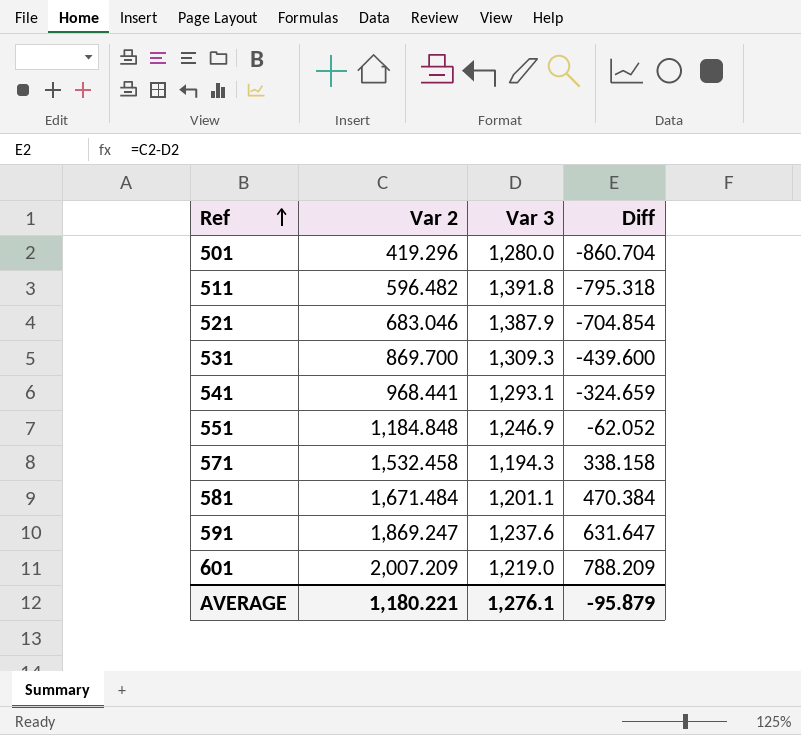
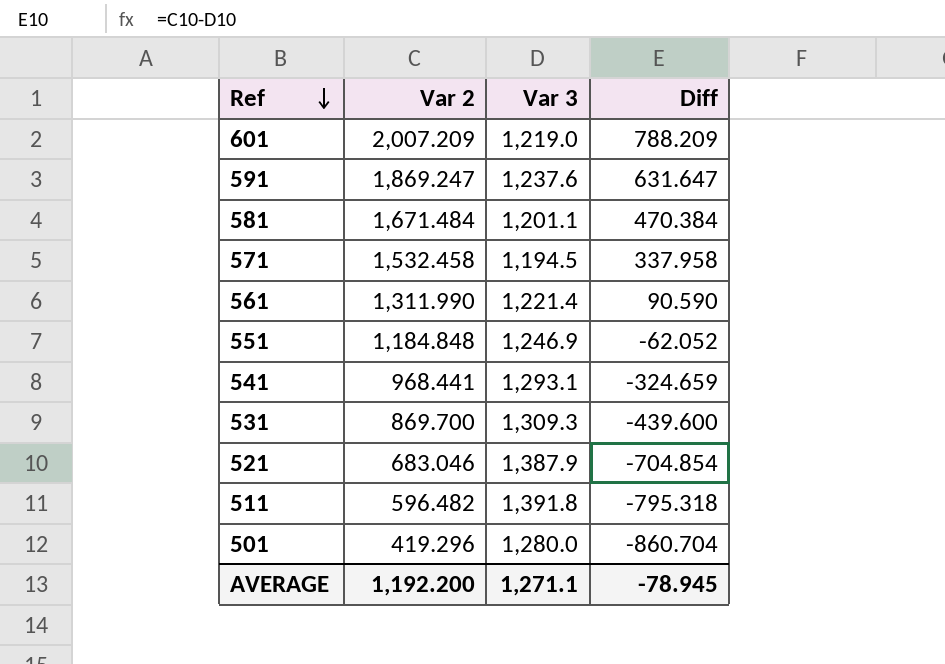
row order: Ref ascending -> Ref descending
571 | Var 3: 1,194.3 -> 1,194.5
571 | Diff: 338.158 -> 337.958
row 561: none -> 1,311.990 | 1,221.4 | 90.590
AVERAGE | Var 2: 1,180.221 -> 1,192.200
AVERAGE | Var 3: 1,276.1 -> 1,271.1
AVERAGE | Diff: -95.879 -> -78.945

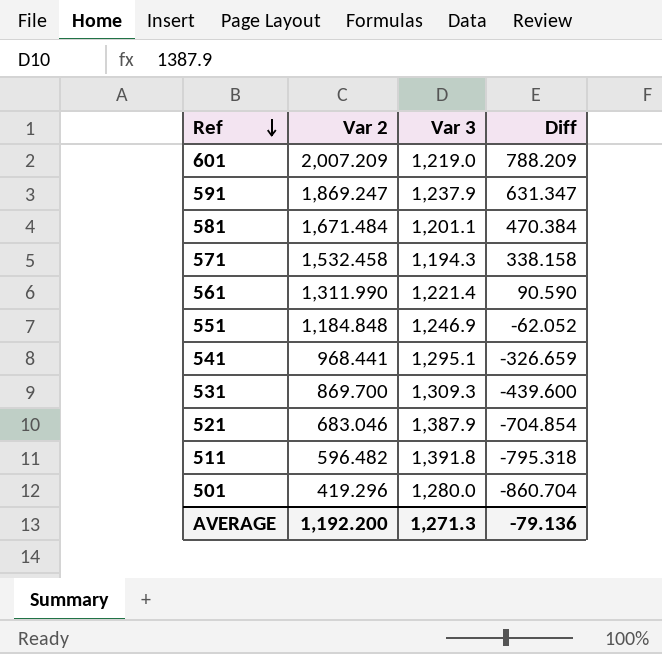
591 | Var 3: 1,237.6 -> 1,237.9
591 | Diff: 631.647 -> 631.347
571 | Var 3: 1,194.5 -> 1,194.3
571 | Diff: 337.958 -> 338.158
541 | Var 3: 1,293.1 -> 1,295.1
541 | Diff: -324.659 -> -326.659
AVERAGE | Var 3: 1,271.1 -> 1,271.3
AVERAGE | Diff: -78.945 -> -79.136

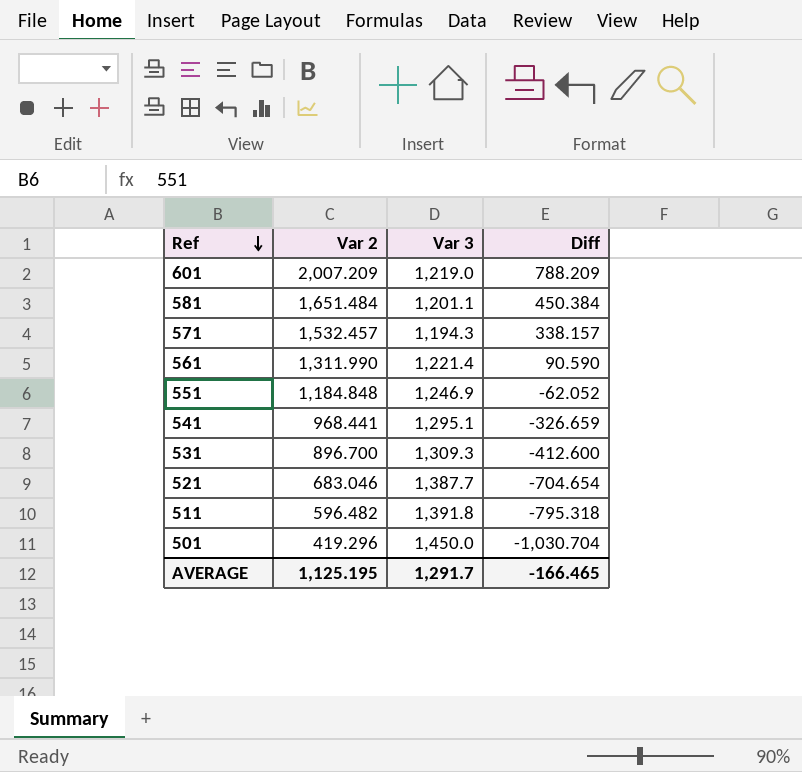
row 591: 1,869.247 | 1,237.9 | 631.347 -> none
581 | Var 2: 1,671.484 -> 1,651.484
581 | Diff: 470.384 -> 450.384
571 | Var 2: 1,532.458 -> 1,532.457
571 | Diff: 338.158 -> 338.157
531 | Var 2: 869.700 -> 896.700
531 | Diff: -439.600 -> -412.600
521 | Var 3: 1,387.9 -> 1,387.7
521 | Diff: -704.854 -> -704.654
501 | Var 3: 1,280.0 -> 1,450.0
501 | Diff: -860.704 -> -1,030.704
AVERAGE | Var 2: 1,192.200 -> 1,125.195
AVERAGE | Var 3: 1,271.3 -> 1,291.7
AVERAGE | Diff: -79.136 -> -166.465

